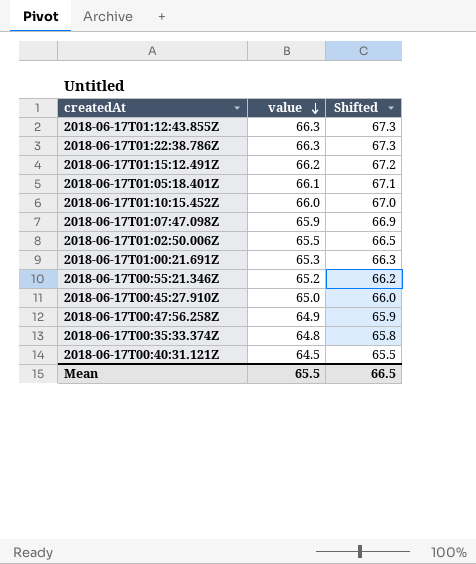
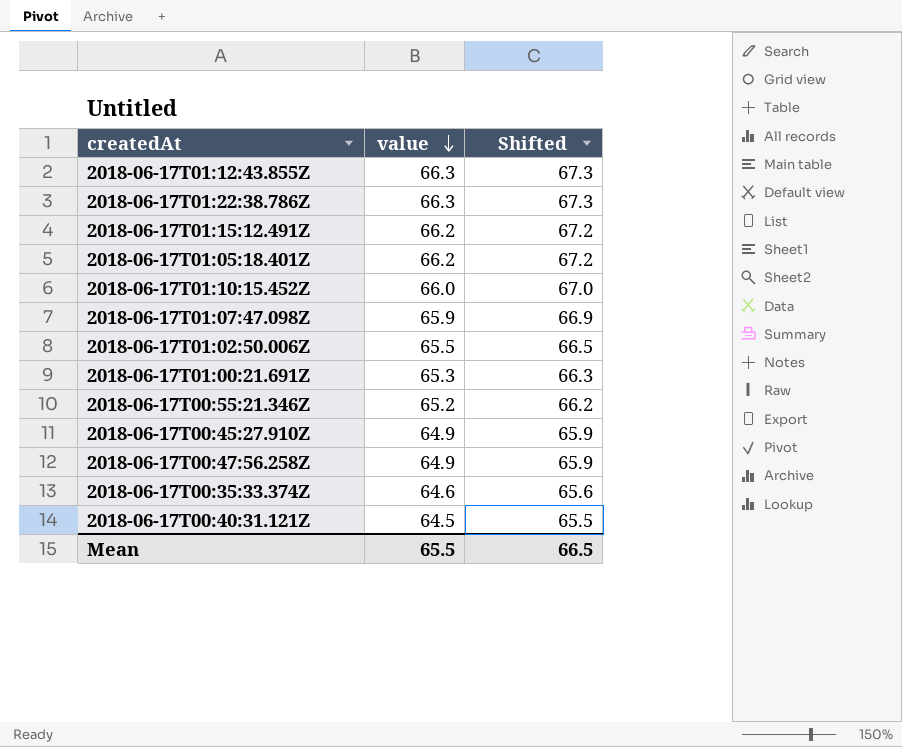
2018-06-17T01:05:18.401Z | value: 66.1 -> 66.2
2018-06-17T01:05:18.401Z | Shifted: 67.1 -> 67.2
2018-06-17T00:45:27.910Z | value: 65.0 -> 64.9
2018-06-17T00:45:27.910Z | Shifted: 66.0 -> 65.9
2018-06-17T00:35:33.374Z | value: 64.8 -> 64.6
2018-06-17T00:35:33.374Z | Shifted: 65.8 -> 65.6

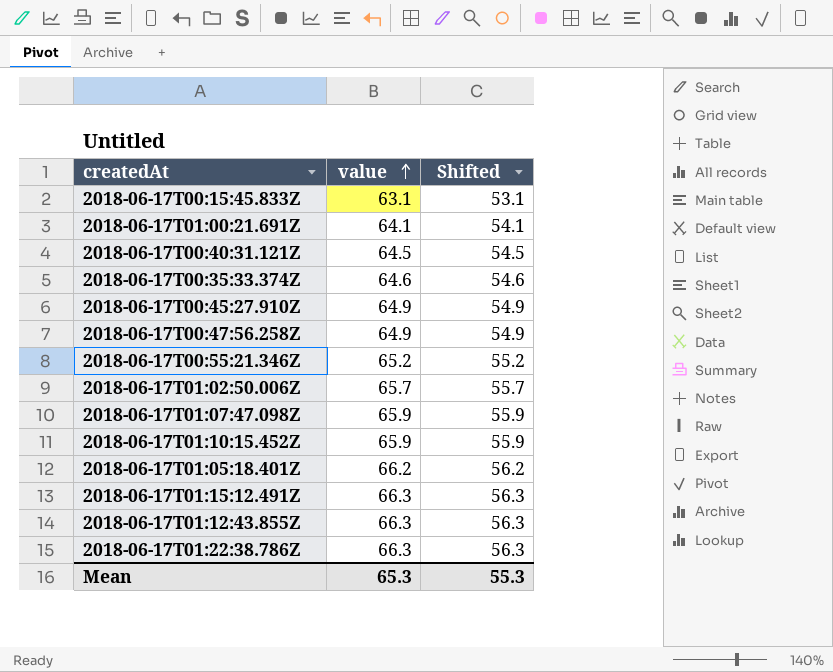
row order: value descending -> value ascending
column Shifted | formula: [value] + 1 -> [value] - 10
row 2018-06-17T00:15:45.833Z: none -> 63.1 | 53.1
2018-06-17T01:00:21.691Z | value: 65.3 -> 64.1
2018-06-17T01:02:50.006Z | value: 65.5 -> 65.7
2018-06-17T01:10:15.452Z | value: 66.0 -> 65.9
2018-06-17T01:15:12.491Z | value: 66.2 -> 66.3
Mean | value: 65.5 -> 65.3
Mean | Shifted: 66.5 -> 55.3

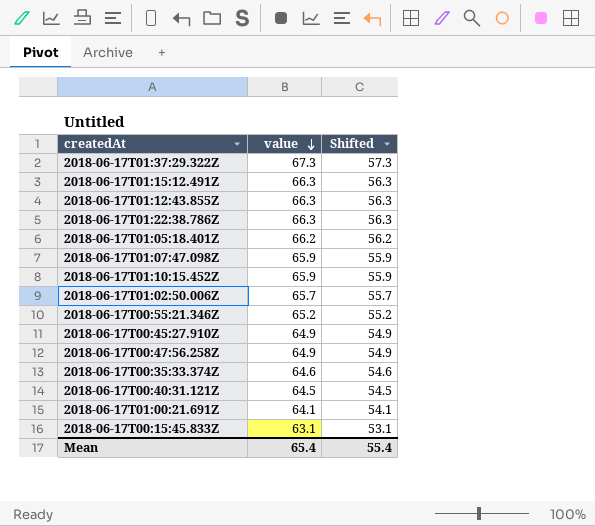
row order: value ascending -> value descending
row 2018-06-17T01:37:29.322Z: none -> 67.3 | 57.3
Mean | value: 65.3 -> 65.4
Mean | Shifted: 55.3 -> 55.4

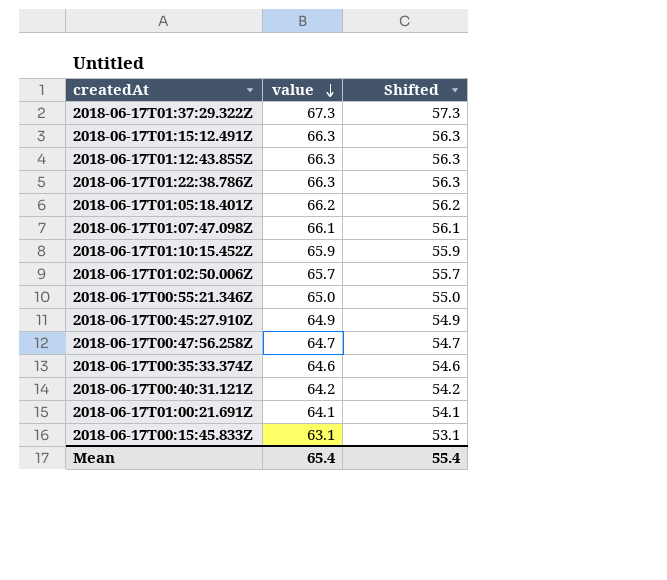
2018-06-17T01:07:47.098Z | value: 65.9 -> 66.1
2018-06-17T01:07:47.098Z | Shifted: 55.9 -> 56.1
2018-06-17T00:55:21.346Z | value: 65.2 -> 65.0
2018-06-17T00:55:21.346Z | Shifted: 55.2 -> 55.0
2018-06-17T00:47:56.258Z | value: 64.9 -> 64.7
2018-06-17T00:47:56.258Z | Shifted: 54.9 -> 54.7
2018-06-17T00:40:31.121Z | value: 64.5 -> 64.2
2018-06-17T00:40:31.121Z | Shifted: 54.5 -> 54.2

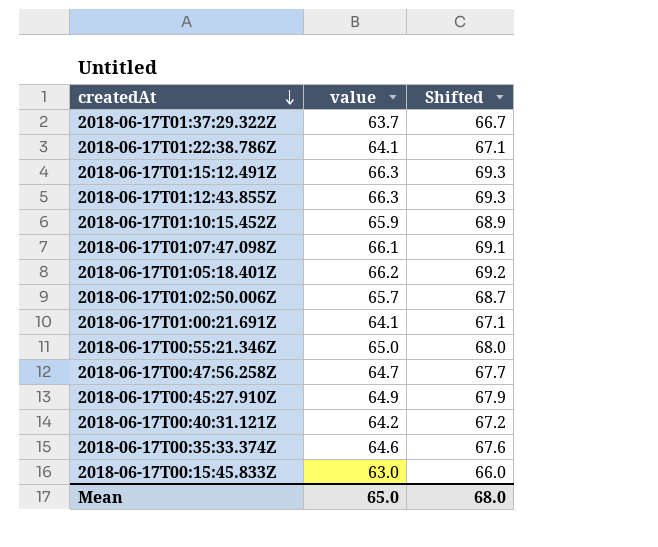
row order: value descending -> createdAt descending
column Shifted | formula: [value] - 10 -> [value] + 3
2018-06-17T01:37:29.322Z | value: 67.3 -> 63.7
2018-06-17T01:22:38.786Z | value: 66.3 -> 64.1
2018-06-17T00:15:45.833Z | value: 63.1 -> 63.0
Mean | value: 65.4 -> 65.0
Mean | Shifted: 55.4 -> 68.0

